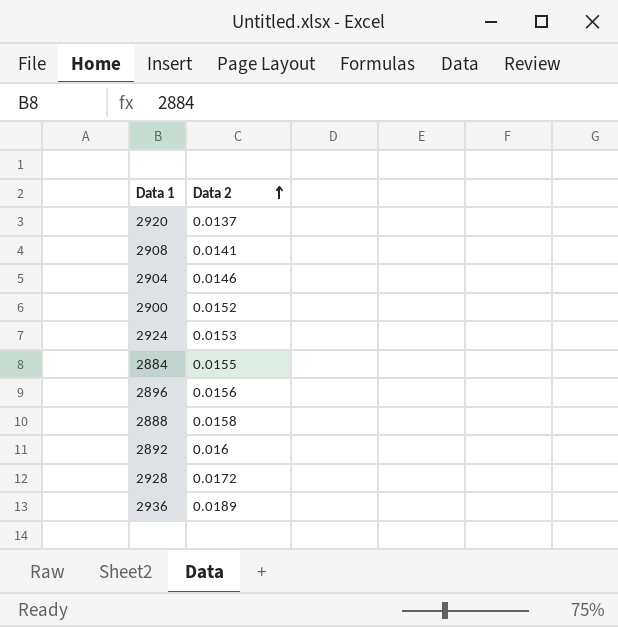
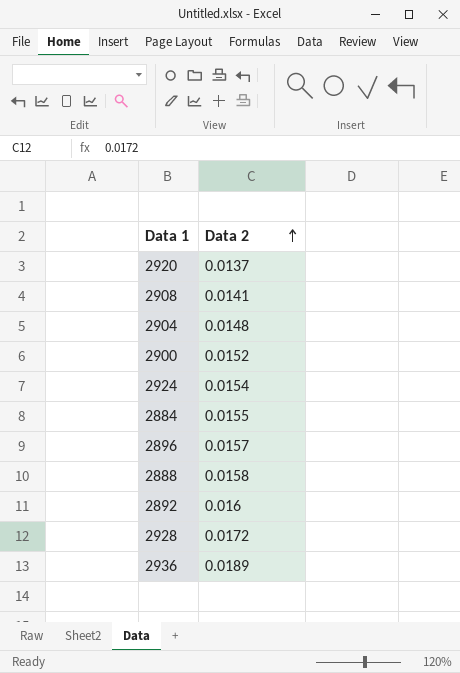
2904 | Data 2: 0.0146 -> 0.0148
2924 | Data 2: 0.0153 -> 0.0154
2896 | Data 2: 0.0156 -> 0.0157

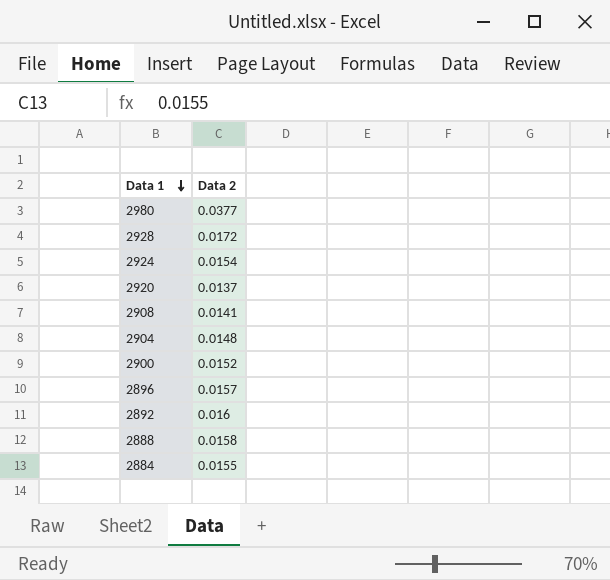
row order: Data 2 ascending -> Data 1 descending
row 2936: 0.0189 -> none
row 2980: none -> 0.0377

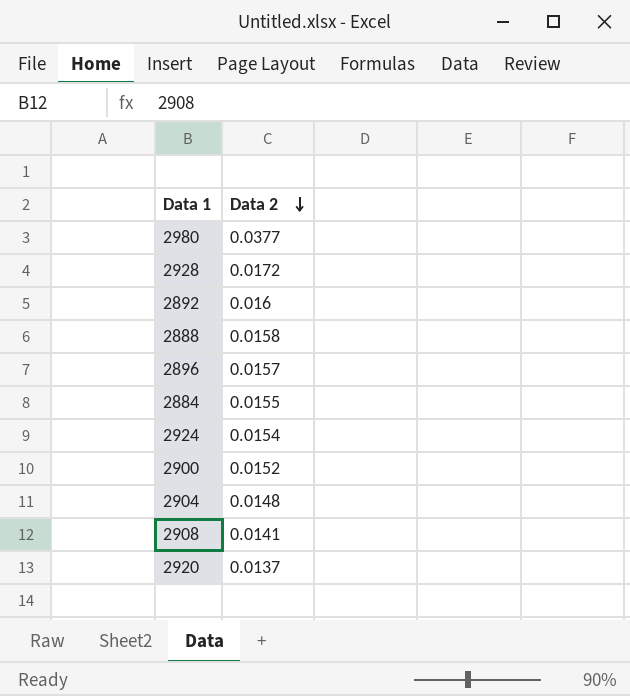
row order: Data 1 descending -> Data 2 descending

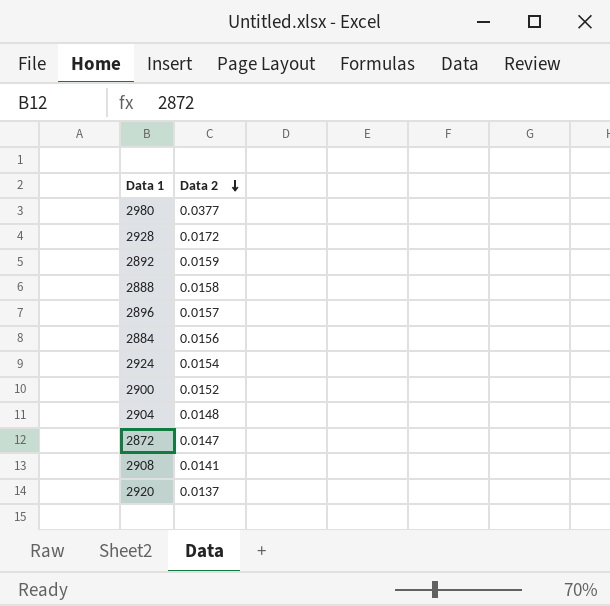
2892 | Data 2: 0.016 -> 0.0159
2884 | Data 2: 0.0155 -> 0.0156
row 2872: none -> 0.0147

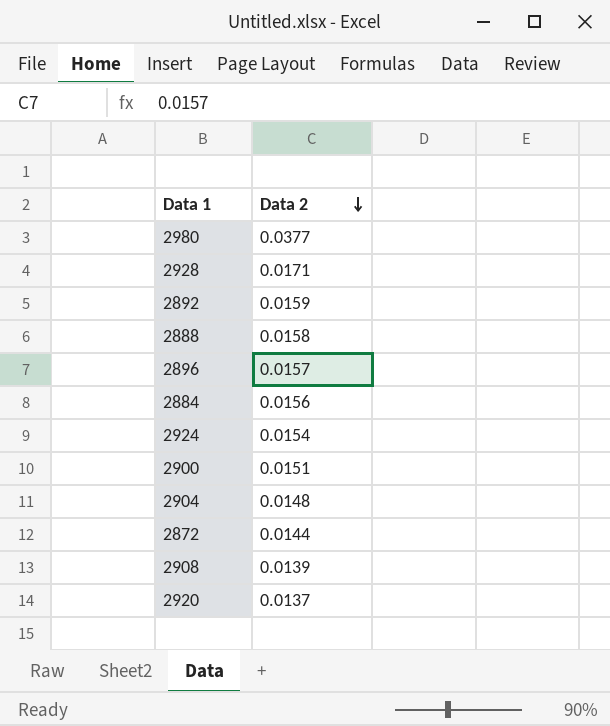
2928 | Data 2: 0.0172 -> 0.0171
2900 | Data 2: 0.0152 -> 0.0151
2872 | Data 2: 0.0147 -> 0.0144
2908 | Data 2: 0.0141 -> 0.0139

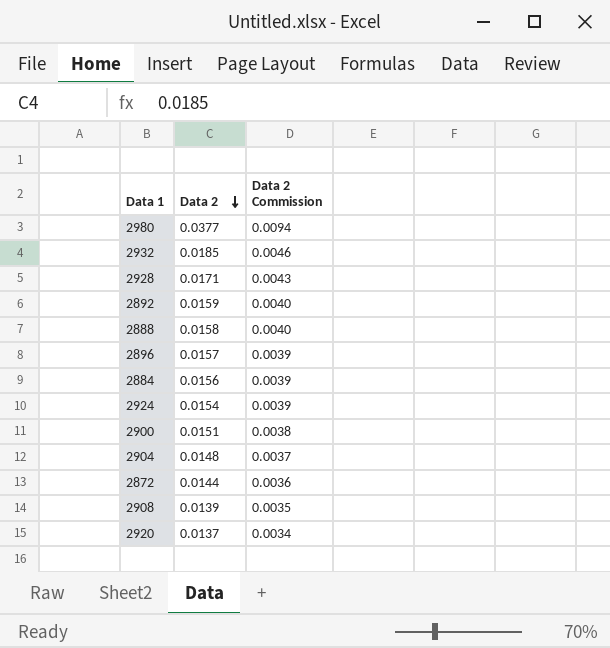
column Data 2 Commission | formula: none -> [Data 2] * 0.25
row 2932: none -> 0.0185 | 0.0046

